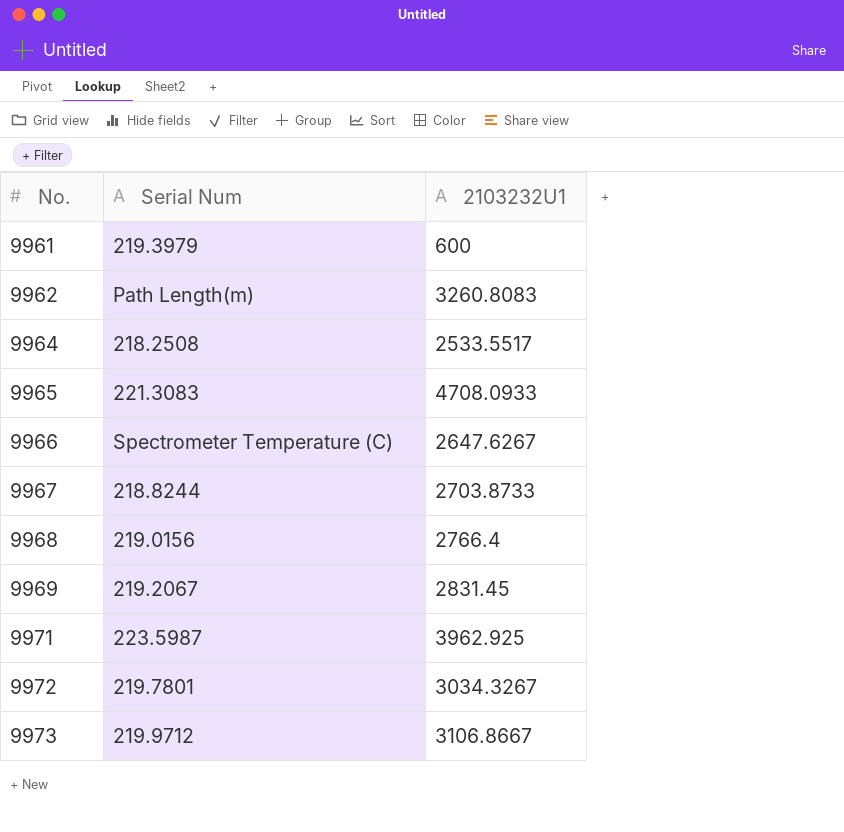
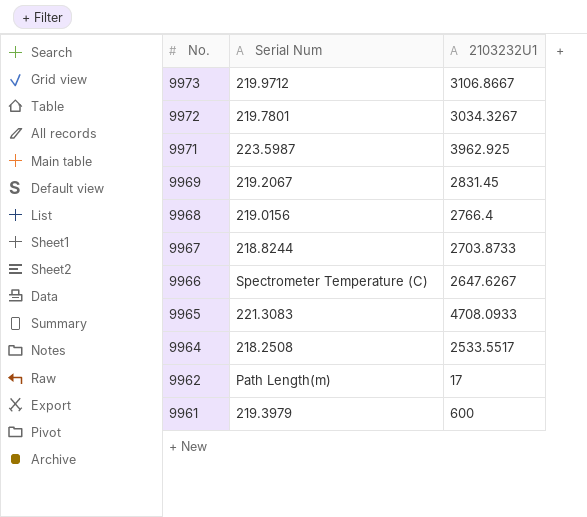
row order: No. ascending -> No. descending
9962 | 2103232U1: 3260.8083 -> 17

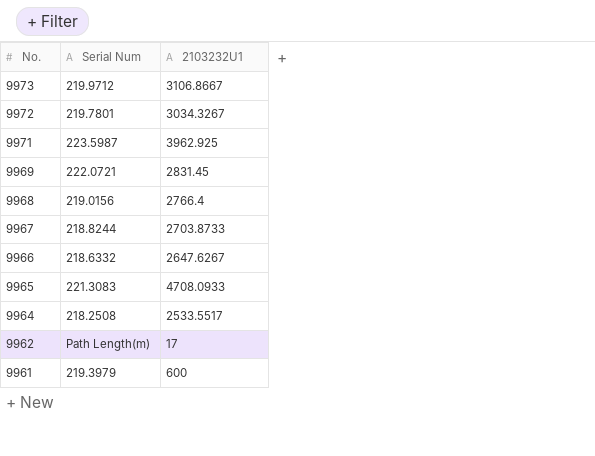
9969 | Serial Num: 219.2067 -> 222.0721
9966 | Serial Num: Spectrometer Temperature (C) -> 218.6332

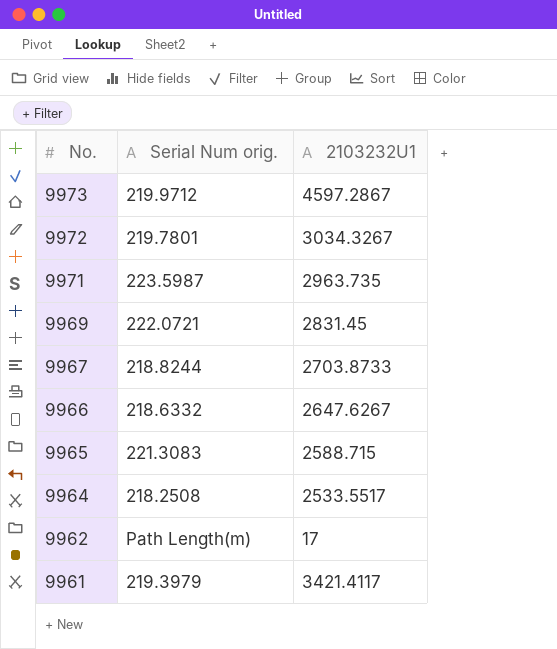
column name: Serial Num -> Serial Num orig.
row 9968: 219.0156 | 2766.4 -> none
9973 | 2103232U1: 3106.8667 -> 4597.2867
9971 | 2103232U1: 3962.925 -> 2963.735
9965 | 2103232U1: 4708.0933 -> 2588.715
9961 | 2103232U1: 600 -> 3421.4117

